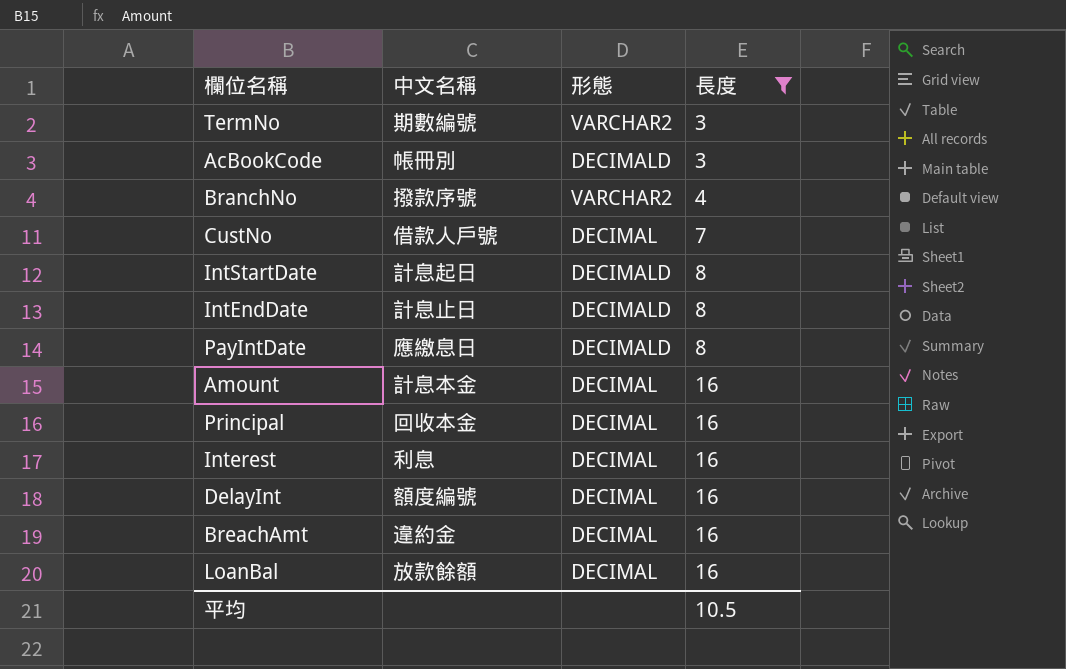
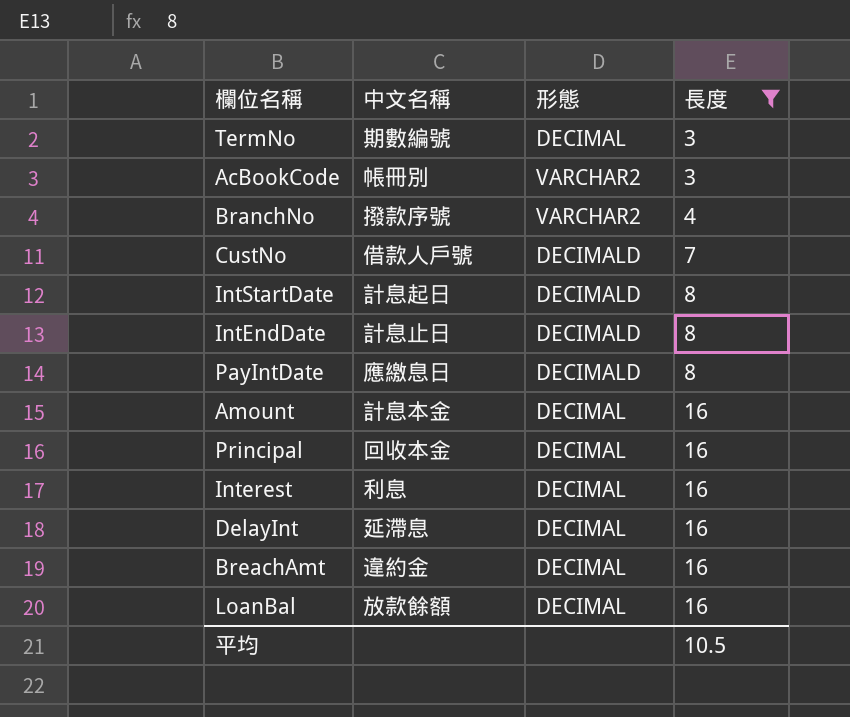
TermNo | 形態: VARCHAR2 -> DECIMAL
AcBookCode | 形態: DECIMALD -> VARCHAR2
CustNo | 形態: DECIMAL -> DECIMALD
DelayInt | 中文名稱: 額度編號 -> 延滯息

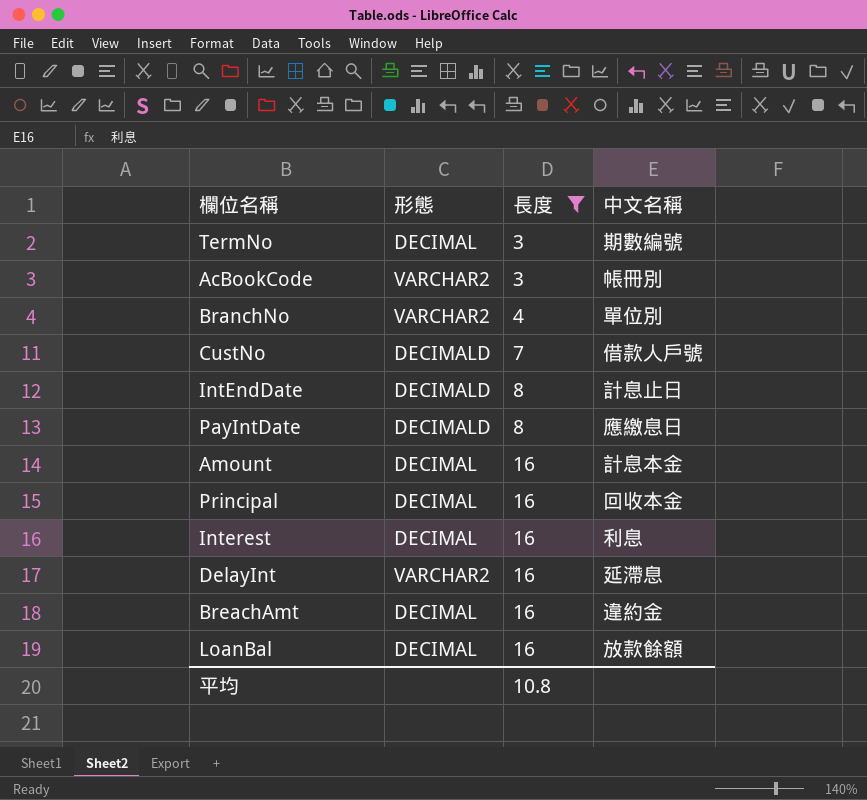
column 中文名稱 | position: 2 -> 4
row IntStartDate: 計息起日 | DECIMALD | 8 -> none
BranchNo | 中文名稱: 撥款序號 -> 單位別
DelayInt | 形態: DECIMAL -> VARCHAR2
平均 | 長度: 10.5 -> 10.8

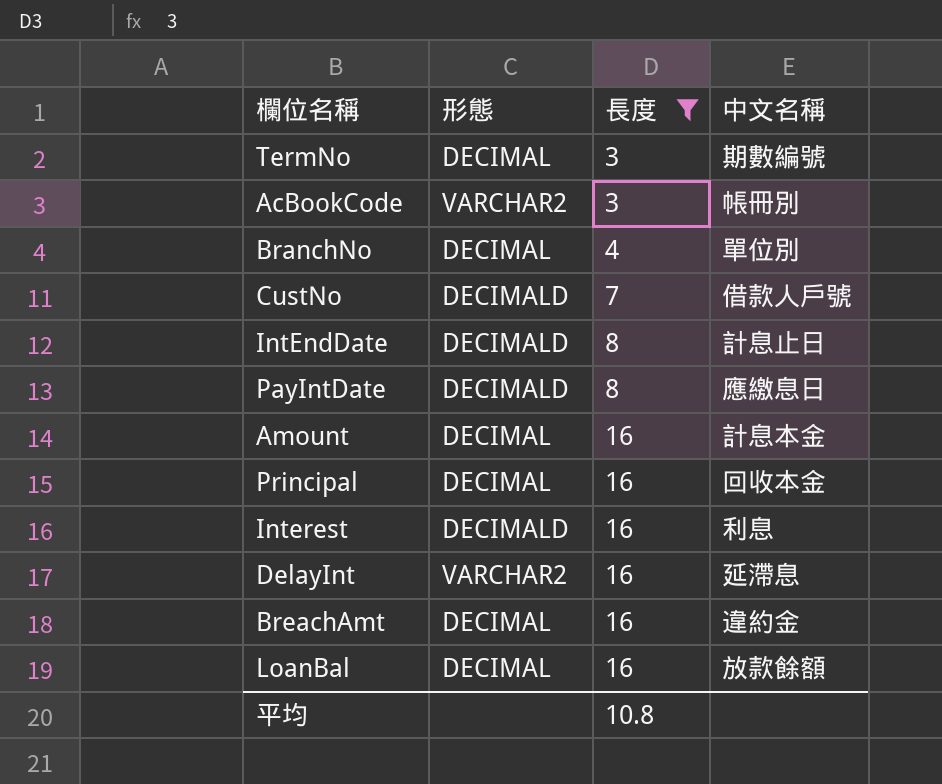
BranchNo | 形態: VARCHAR2 -> DECIMAL
Interest | 形態: DECIMAL -> DECIMALD

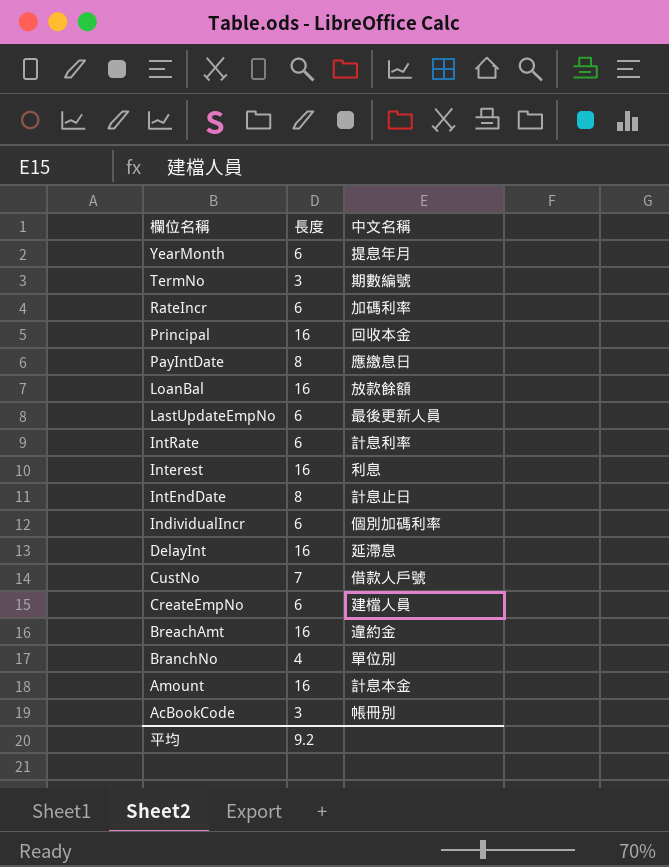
filter: 長度 != 6 -> none
row order: 長度 ascending -> 欄位名稱 descending
column 形態 | position: 2 -> none
平均 | 長度: 10.8 -> 9.2

